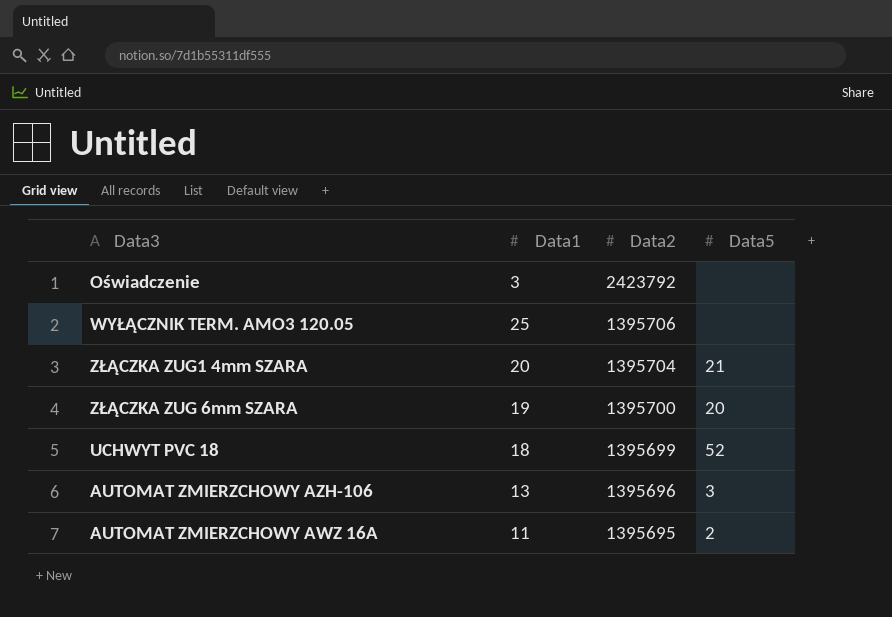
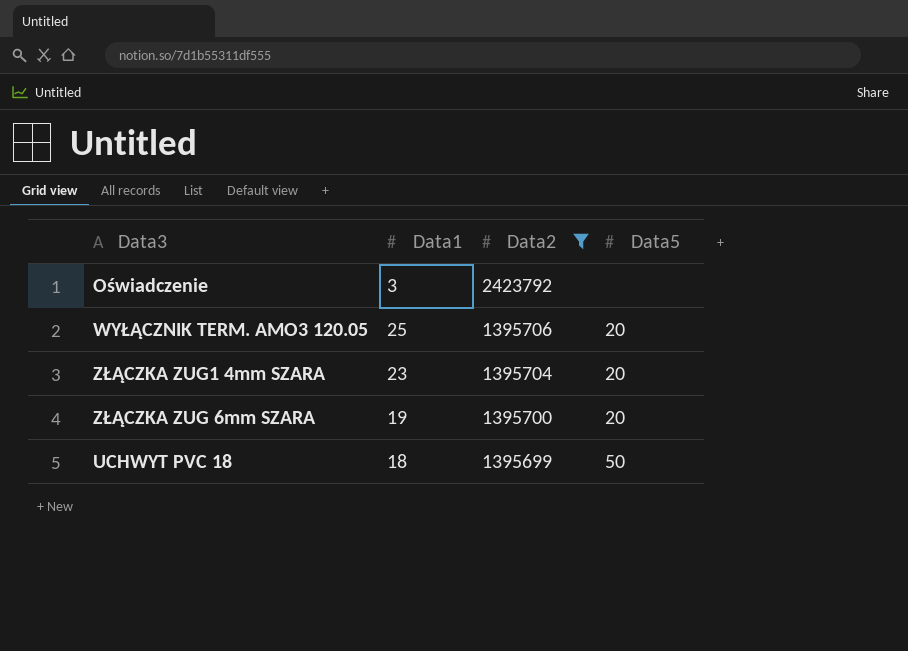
filter: none -> Data2 >= 1395699
WYŁĄCZNIK TERM. AMO3 120.05 | Data5: none -> 20
ZŁĄCZKA ZUG1 4mm SZARA | Data1: 20 -> 23
ZŁĄCZKA ZUG1 4mm SZARA | Data5: 21 -> 20
UCHWYT PVC 18 | Data5: 52 -> 50

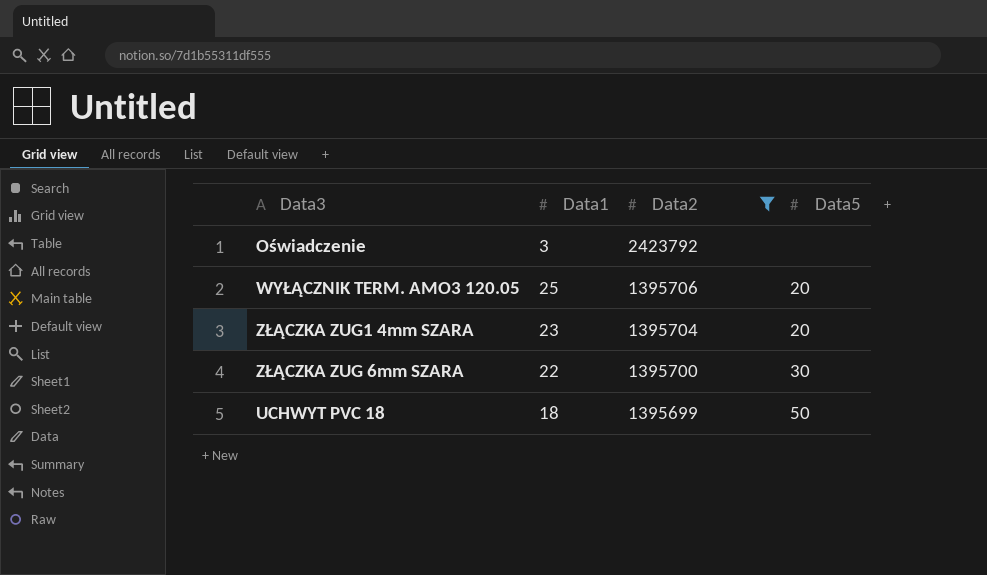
ZŁĄCZKA ZUG 6mm SZARA | Data1: 19 -> 22
ZŁĄCZKA ZUG 6mm SZARA | Data5: 20 -> 30

